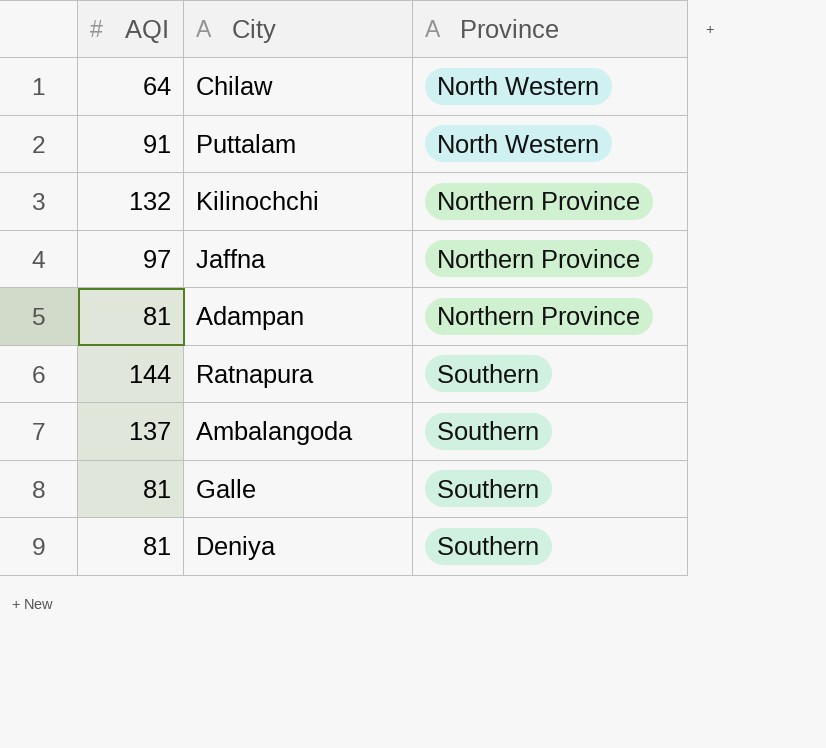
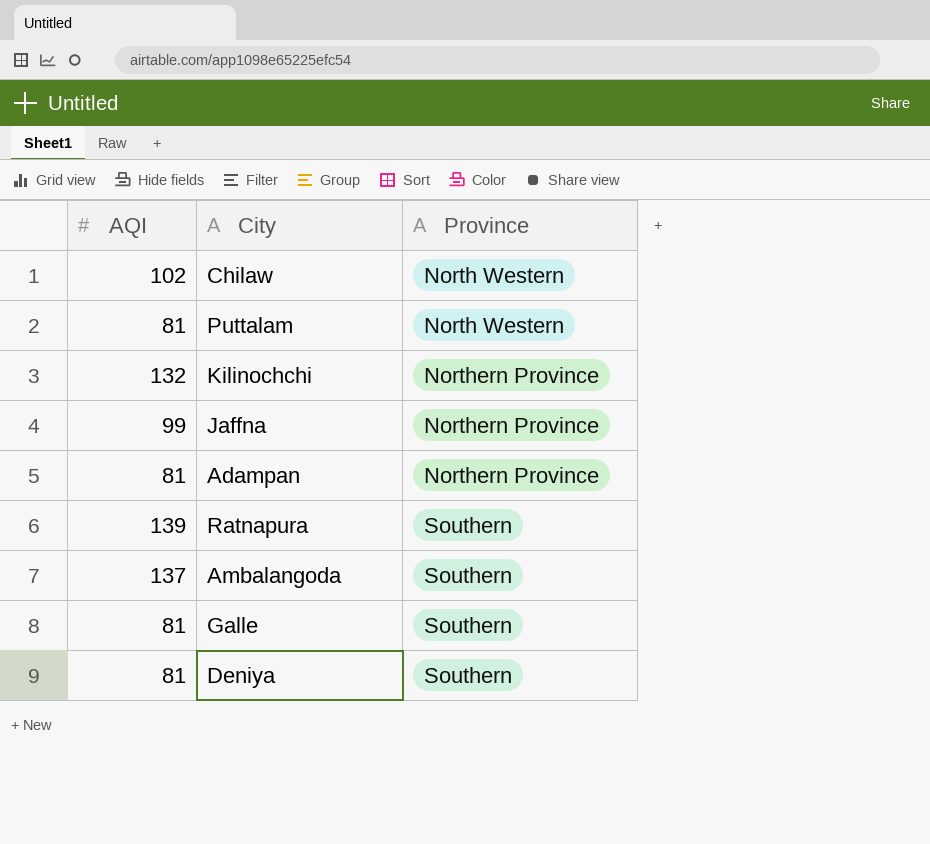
Chilaw | AQI: 64 -> 102
Puttalam | AQI: 91 -> 81
Jaffna | AQI: 97 -> 99
Ratnapura | AQI: 144 -> 139

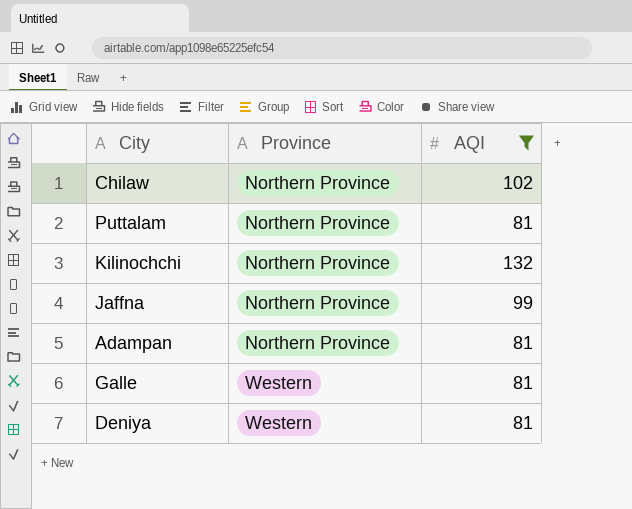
filter: none -> AQI <= 132
column AQI | position: 1 -> 3
Chilaw | Province: North Western -> Northern Province
Puttalam | Province: North Western -> Northern Province
Galle | Province: Southern -> Western
Deniya | Province: Southern -> Western

